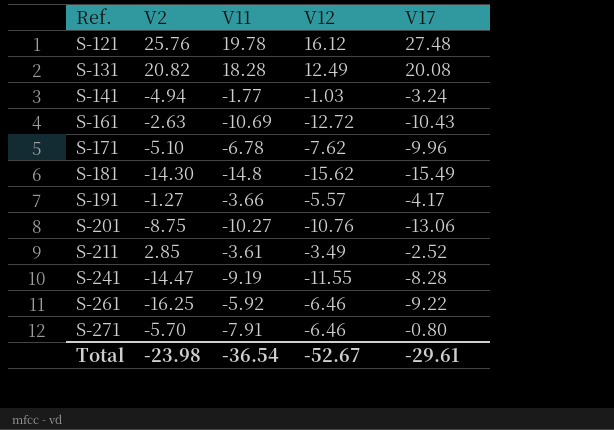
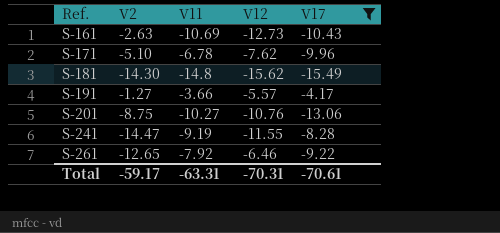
filter: none -> V17 <= -4.17
S-161 | V12: -12.72 -> -12.73
S-261 | V2: -16.25 -> -12.65
S-261 | V11: -5.92 -> -7.92
Total | V2: -23.98 -> -59.17
Total | V11: -36.54 -> -63.31
Total | V12: -52.67 -> -70.31
Total | V17: -29.61 -> -70.61

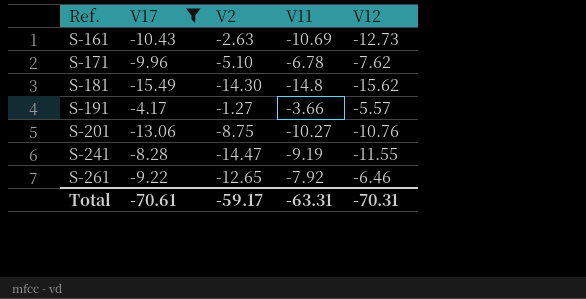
column V17 | position: 5 -> 2

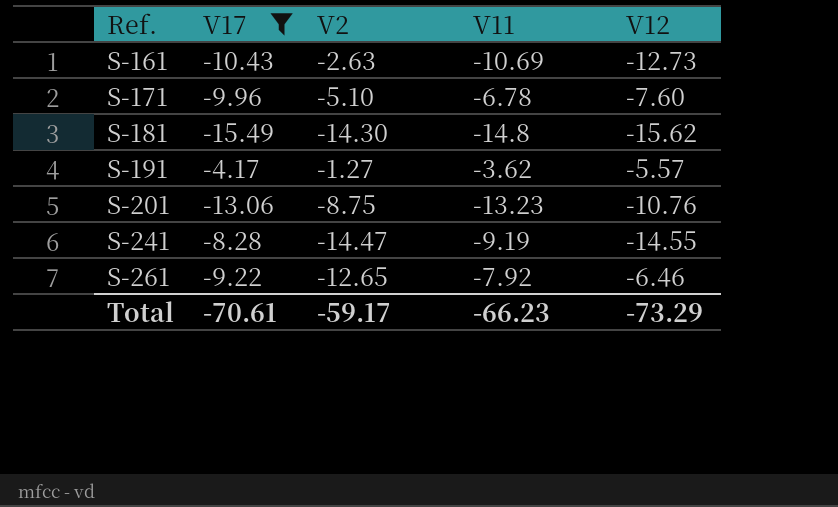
S-171 | V12: -7.62 -> -7.60
S-191 | V11: -3.66 -> -3.62
S-201 | V11: -10.27 -> -13.23
S-241 | V12: -11.55 -> -14.55
Total | V11: -63.31 -> -66.23
Total | V12: -70.31 -> -73.29

